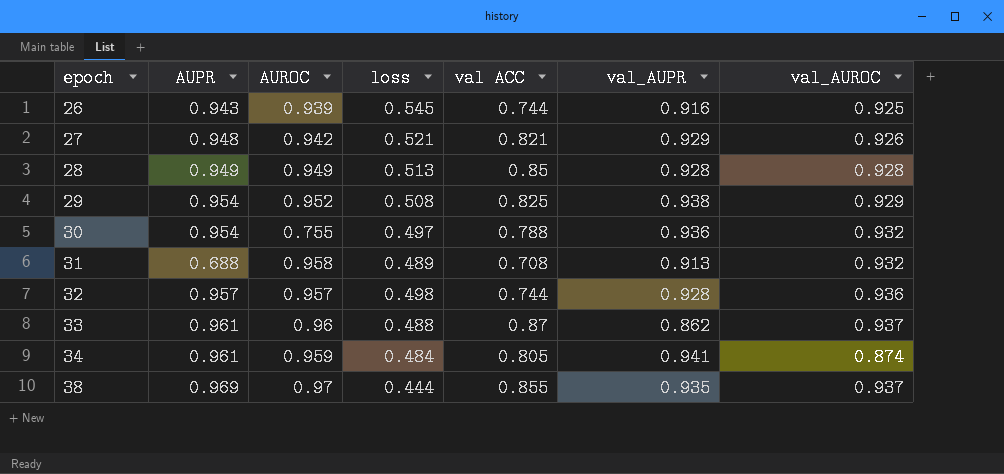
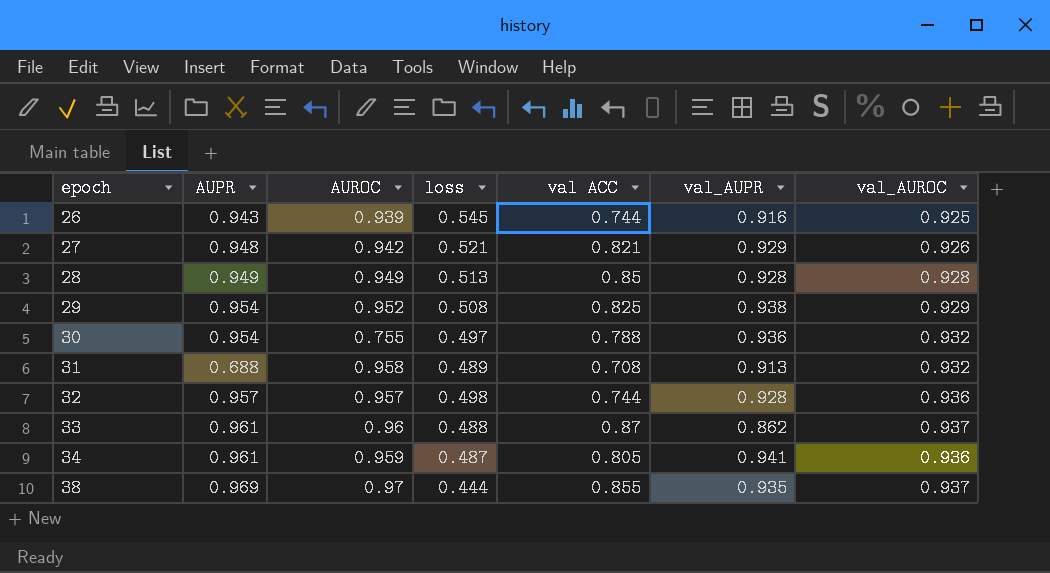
34 | loss: 0.484 -> 0.487
34 | val_AUROC: 0.874 -> 0.936

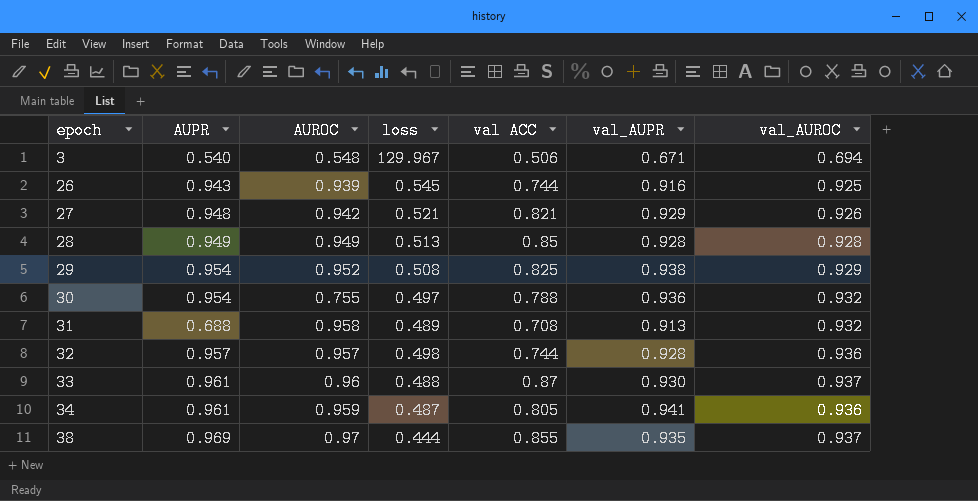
row 3: none -> 0.540 | 0.548 | 129.967 | 0.506 | 0.671 | 0.694
33 | val_AUPR: 0.862 -> 0.930

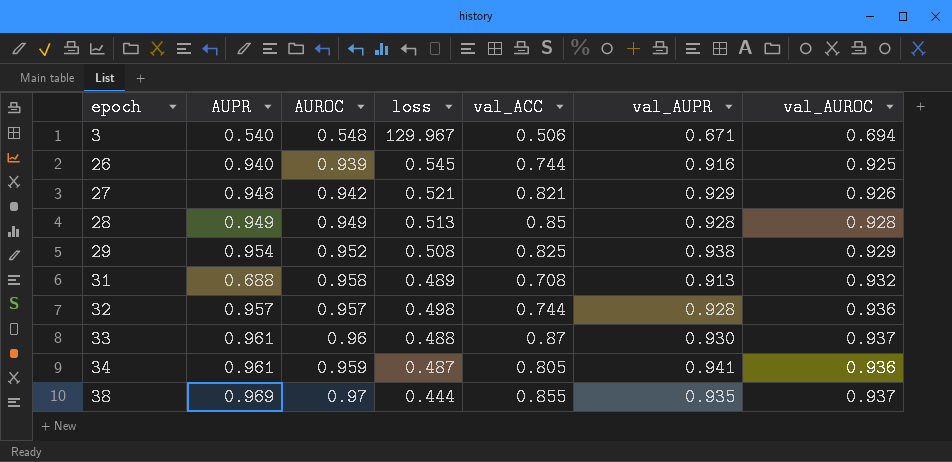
column name: val ACC -> val_ACC
row 30: 0.954 | 0.755 | 0.497 | 0.788 | 0.936 | 0.932 -> none
26 | AUPR: 0.943 -> 0.940

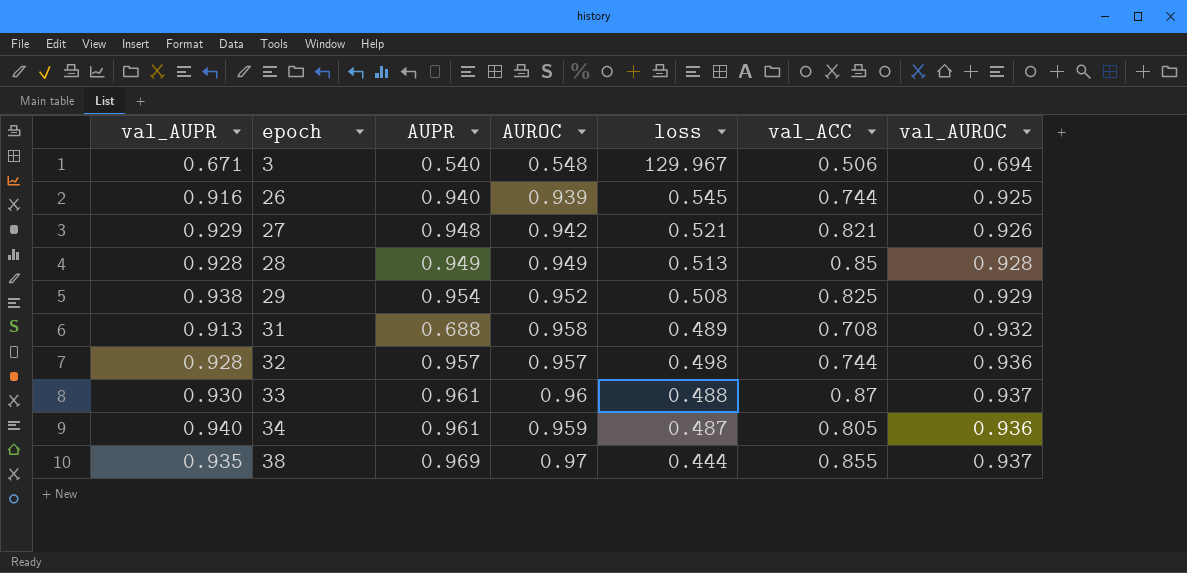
column val_AUPR | position: 6 -> 1
34 | val_AUPR: 0.941 -> 0.940

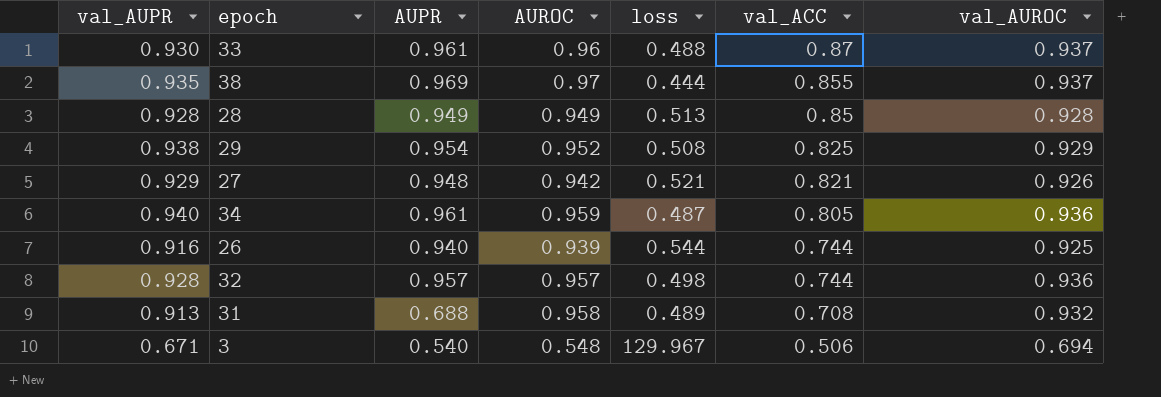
row order: epoch ascending -> val_ACC descending
26 | loss: 0.545 -> 0.544

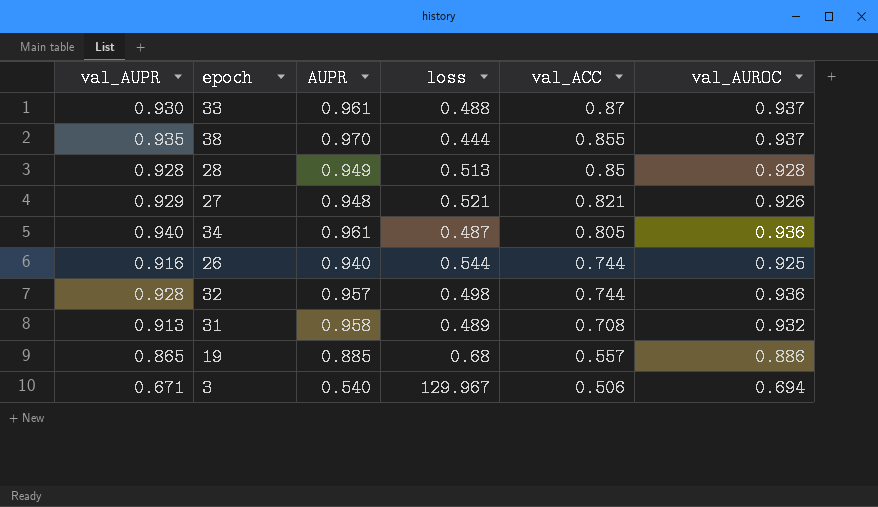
column AUROC | position: 4 -> none
row 29: 0.938 | 0.954 | 0.952 | 0.508 | 0.825 | 0.929 -> none
38 | AUPR: 0.969 -> 0.970
31 | AUPR: 0.688 -> 0.958
row 19: none -> 0.865 | 0.885 | 0.68 | 0.557 | 0.886

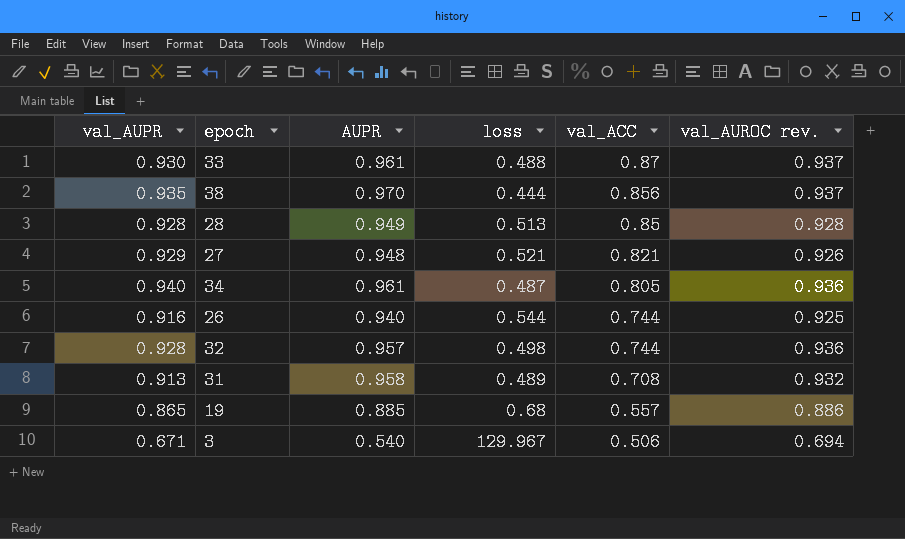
column name: val_AUROC -> val_AUROC rev.
38 | val_ACC: 0.855 -> 0.856

